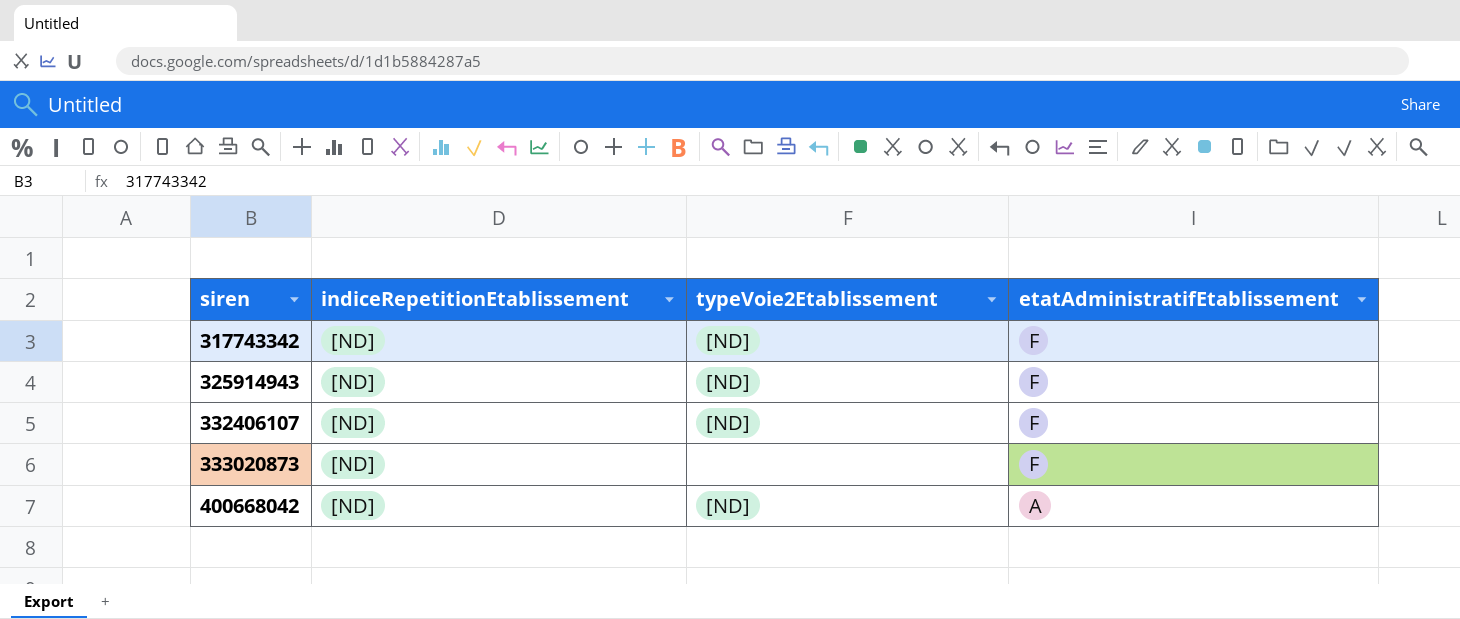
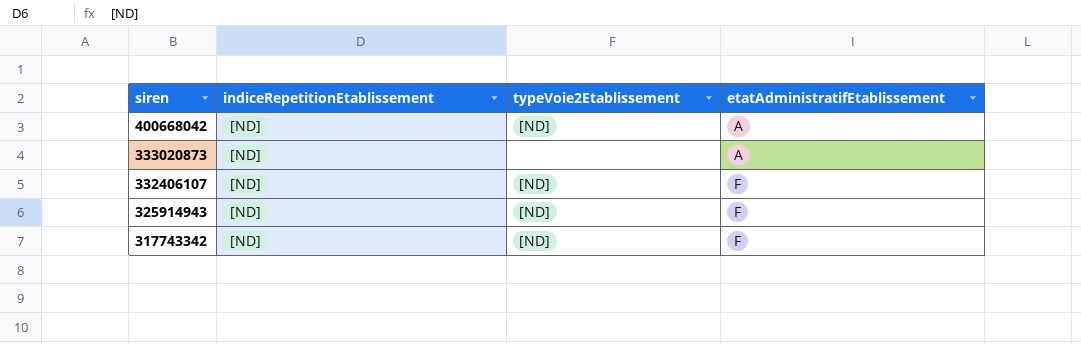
row order: siren ascending -> siren descending
333020873 | etatAdministratifEtablissement: F -> A

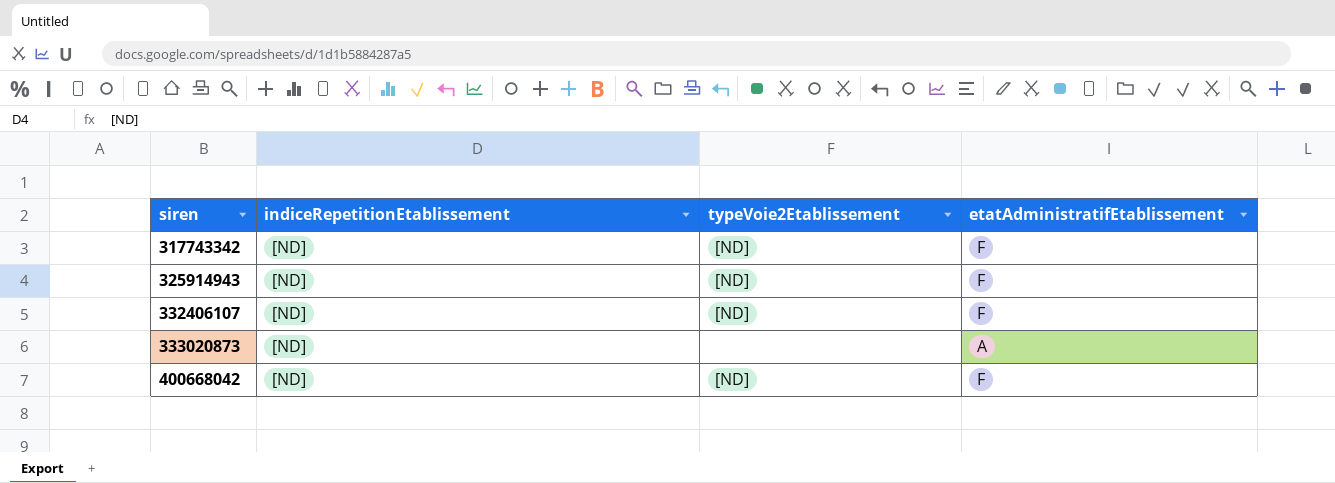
row order: siren descending -> siren ascending
400668042 | etatAdministratifEtablissement: A -> F

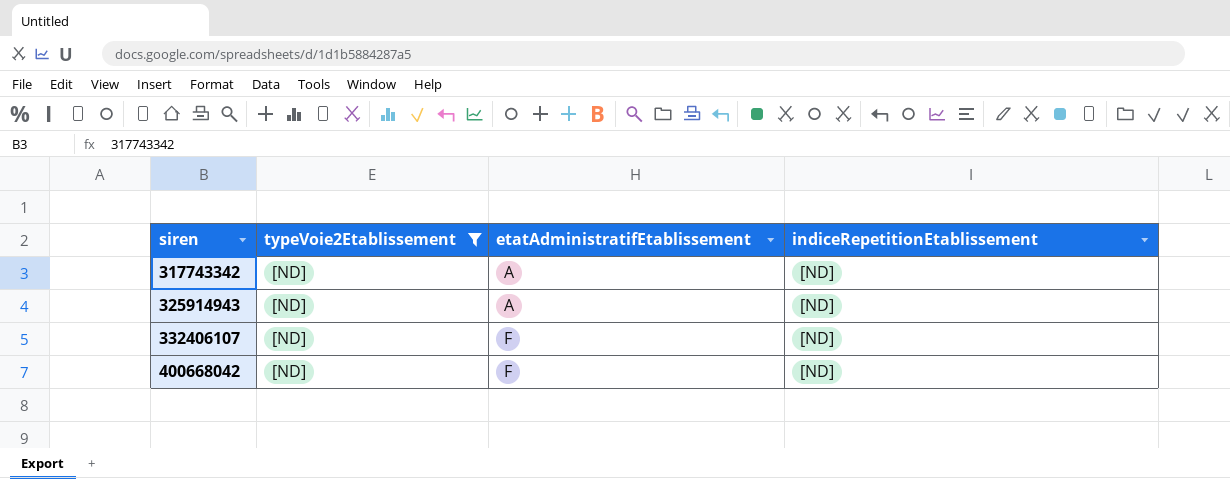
filter: none -> typeVoie2Etablissement = [ND]
column indiceRepetitionEtablissement | position: 2 -> 4
317743342 | etatAdministratifEtablissement: F -> A
325914943 | etatAdministratifEtablissement: F -> A

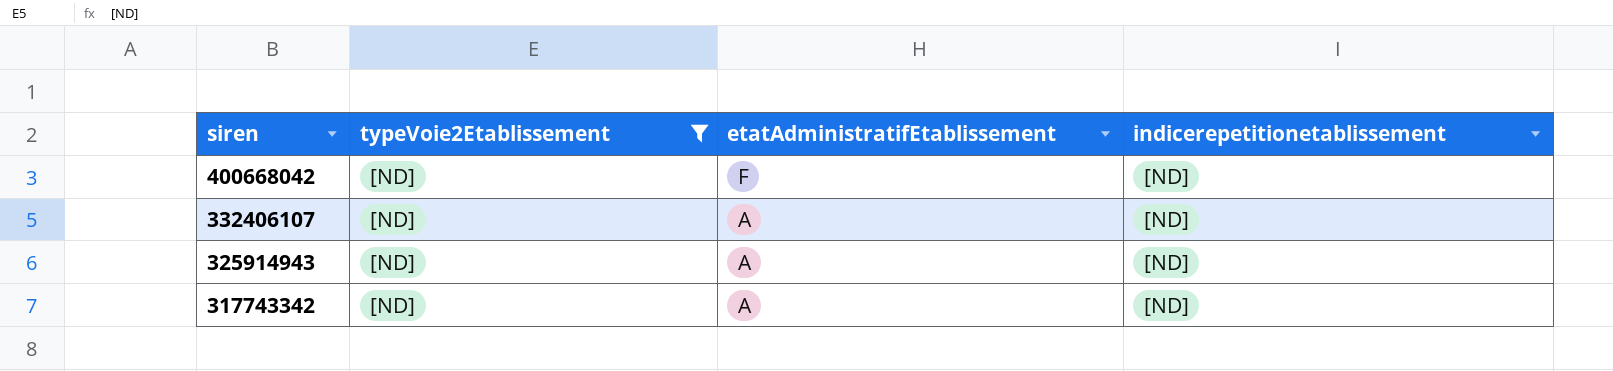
row order: siren ascending -> siren descending
column name: indiceRepetitionEtablissement -> indicerepetitionetablissement
332406107 | etatAdministratifEtablissement: F -> A

